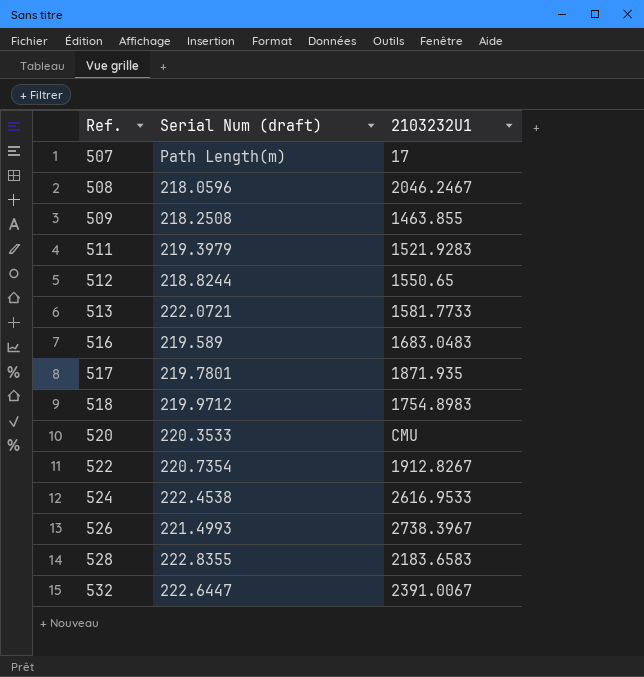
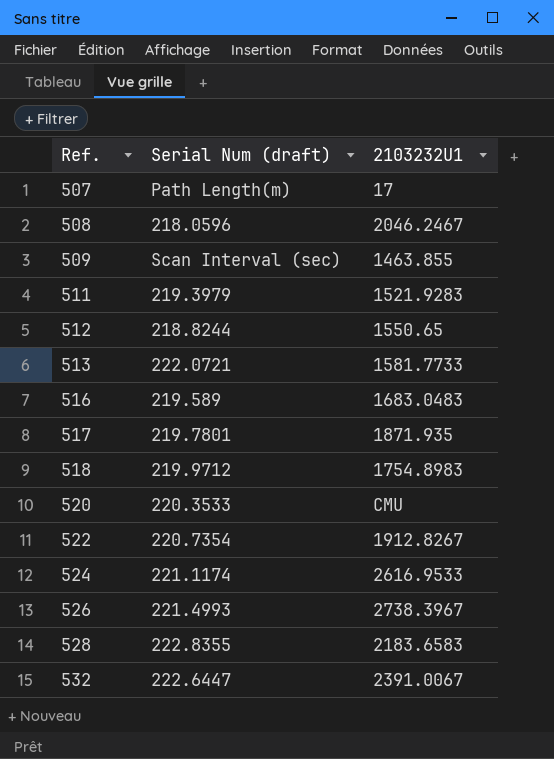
509 | Serial Num (draft): 218.2508 -> Scan Interval (sec)
524 | Serial Num (draft): 222.4538 -> 221.1174

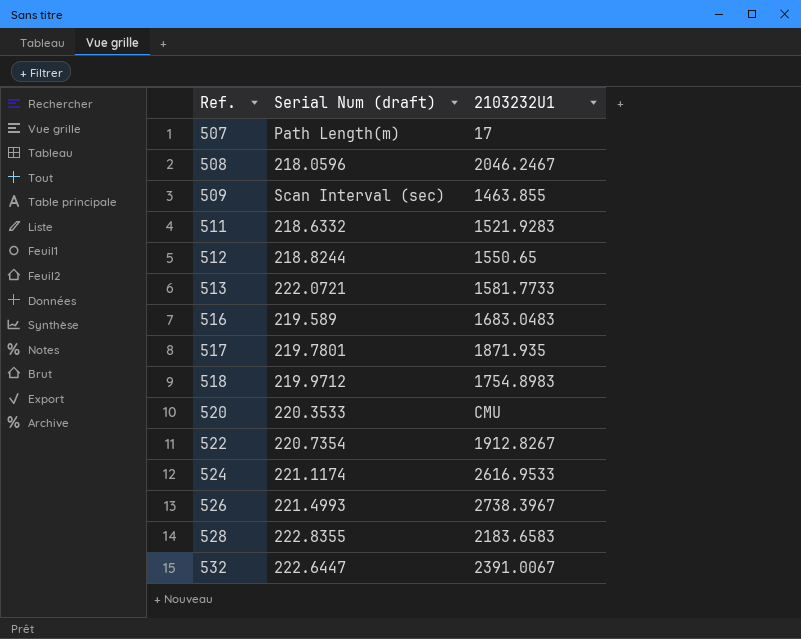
511 | Serial Num (draft): 219.3979 -> 218.6332

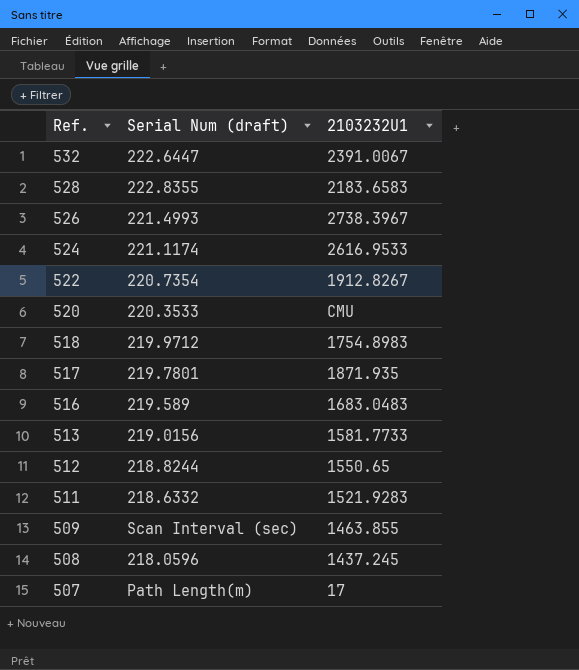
row order: Ref. ascending -> Ref. descending
513 | Serial Num (draft): 222.0721 -> 219.0156
508 | 2103232U1: 2046.2467 -> 1437.245

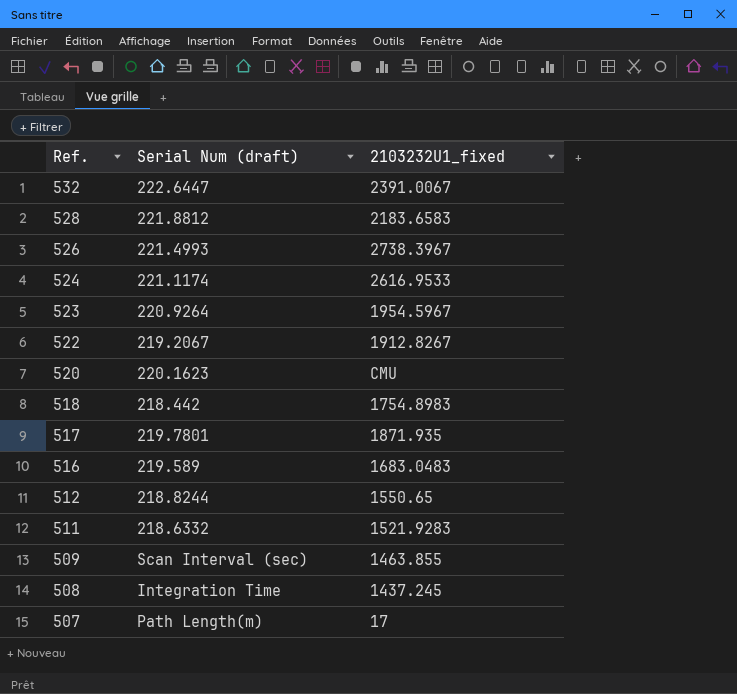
column name: 2103232U1 -> 2103232U1_fixed
row 513: 219.0156 | 1581.7733 -> none
528 | Serial Num (draft): 222.8355 -> 221.8812
row 523: none -> 220.9264 | 1954.5967
522 | Serial Num (draft): 220.7354 -> 219.2067
520 | Serial Num (draft): 220.3533 -> 220.1623
518 | Serial Num (draft): 219.9712 -> 218.442
508 | Serial Num (draft): 218.0596 -> Integration Time

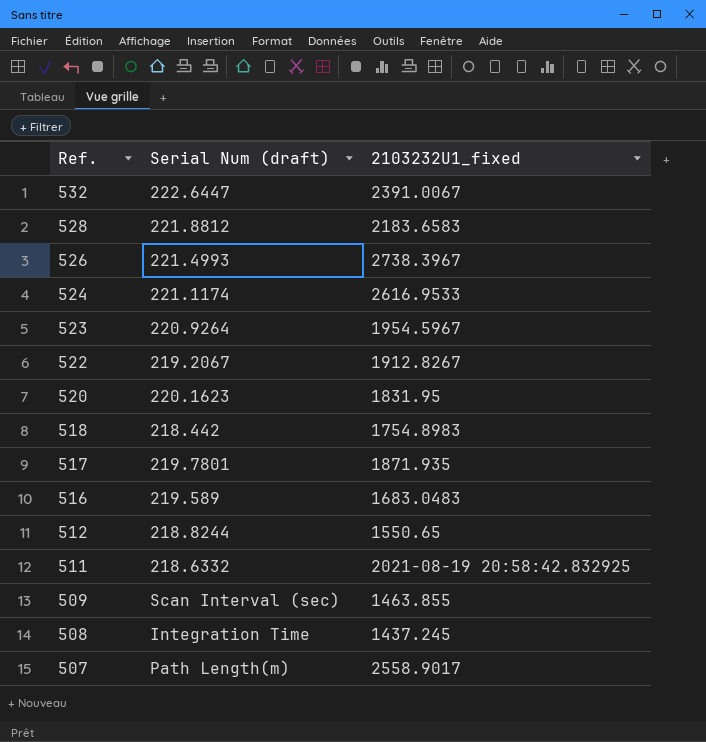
520 | 2103232U1_fixed: CMU -> 1831.95
511 | 2103232U1_fixed: 1521.9283 -> 2021-08-19 20:58:42.832925
507 | 2103232U1_fixed: 17 -> 2558.9017

